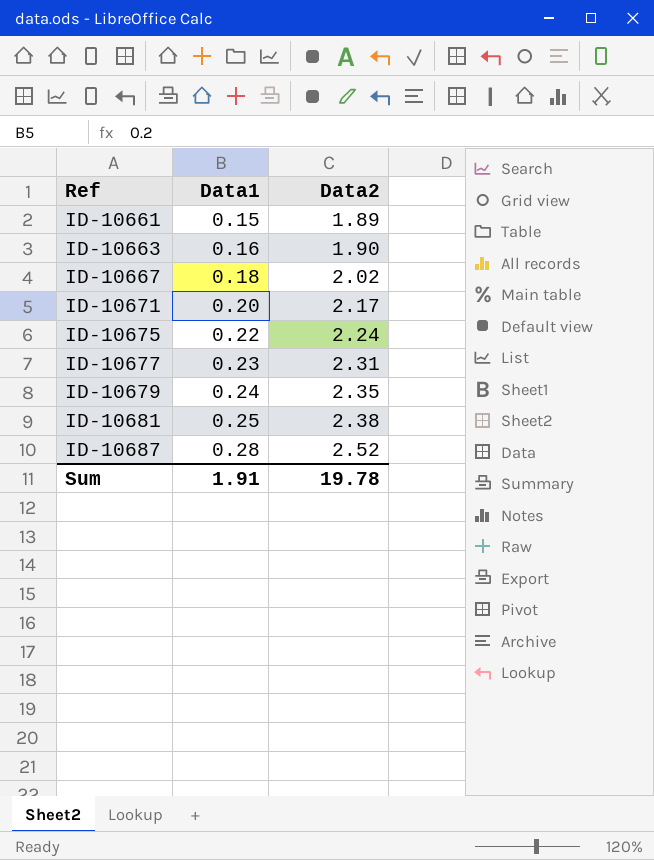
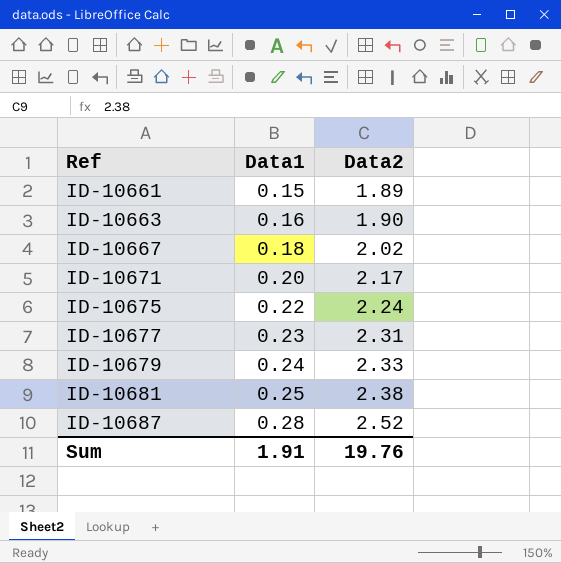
ID-10679 | Data2: 2.35 -> 2.33
Sum | Data2: 19.78 -> 19.76

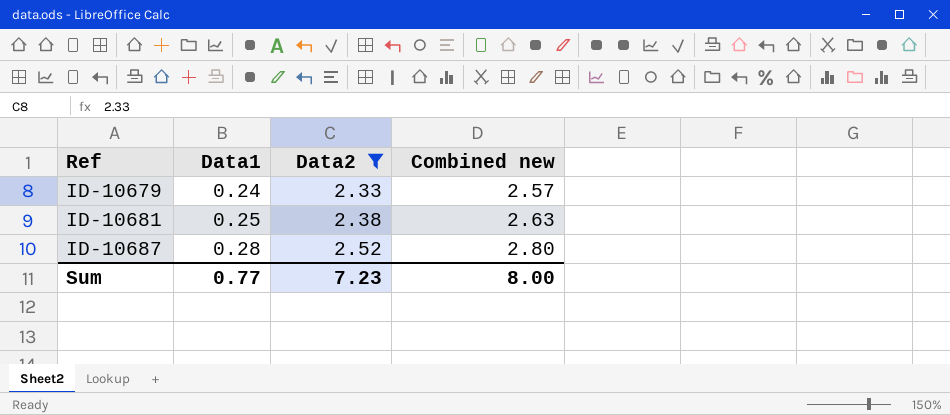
filter: none -> Data2 >= 2.33
column Combined new | formula: none -> [Data1] + [Data2]
Sum | Data1: 1.91 -> 0.77
Sum | Data2: 19.76 -> 7.23

